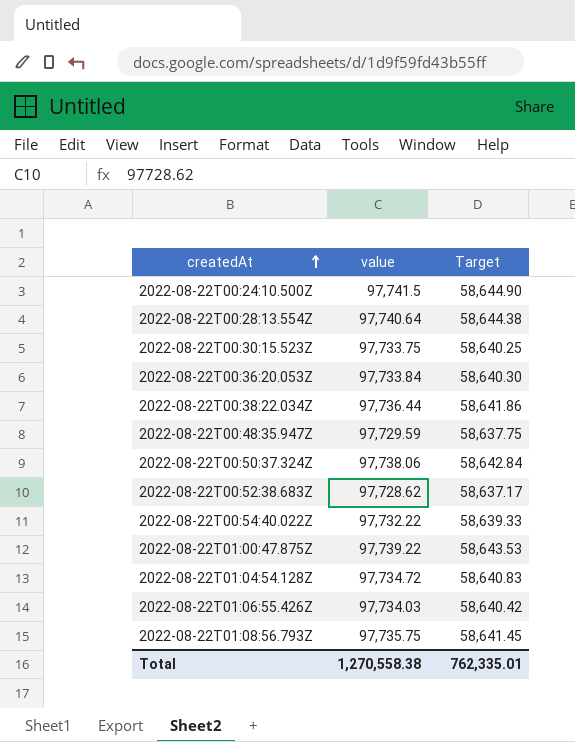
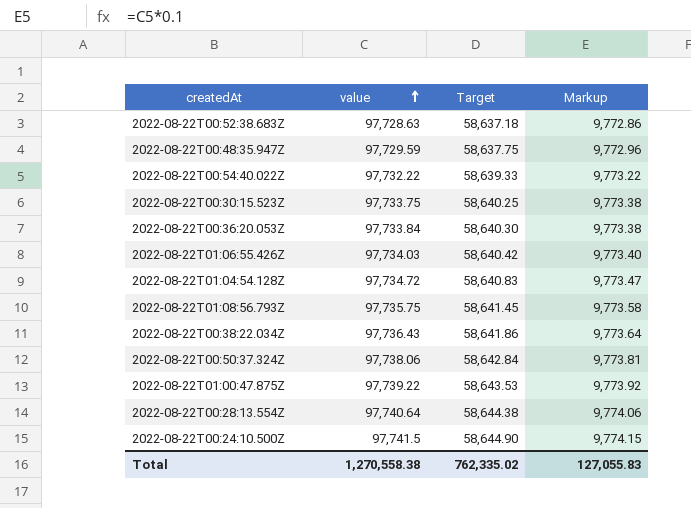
row order: createdAt ascending -> value ascending
column Markup | formula: none -> [value] * 0.1
2022-08-22T00:52:38.683Z | value: 97,728.62 -> 97,728.63
2022-08-22T00:52:38.683Z | Target: 58,637.17 -> 58,637.18
2022-08-22T00:38:22.034Z | value: 97,736.44 -> 97,736.43
Total | Target: 762,335.01 -> 762,335.02

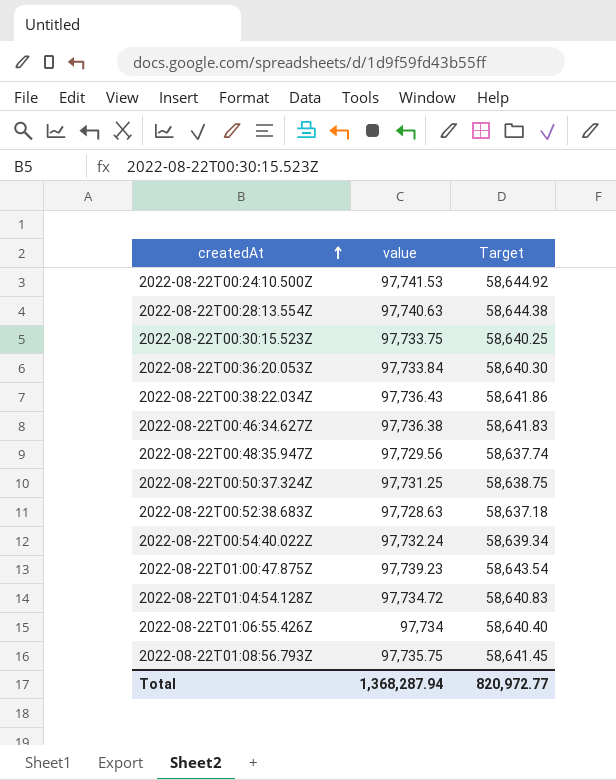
row order: value ascending -> createdAt ascending
column Markup | formula: [value] * 0.1 -> none
2022-08-22T00:24:10.500Z | value: 97,741.5 -> 97,741.53
2022-08-22T00:24:10.500Z | Target: 58,644.90 -> 58,644.92
2022-08-22T00:28:13.554Z | value: 97,740.64 -> 97,740.63
row 2022-08-22T00:46:34.627Z: none -> 97,736.38 | 58,641.83
2022-08-22T00:48:35.947Z | value: 97,729.59 -> 97,729.56
2022-08-22T00:48:35.947Z | Target: 58,637.75 -> 58,637.74
2022-08-22T00:50:37.324Z | value: 97,738.06 -> 97,731.25
2022-08-22T00:50:37.324Z | Target: 58,642.84 -> 58,638.75
2022-08-22T00:54:40.022Z | value: 97,732.22 -> 97,732.24
2022-08-22T00:54:40.022Z | Target: 58,639.33 -> 58,639.34
2022-08-22T01:00:47.875Z | value: 97,739.22 -> 97,739.23
2022-08-22T01:00:47.875Z | Target: 58,643.53 -> 58,643.54
2022-08-22T01:06:55.426Z | value: 97,734.03 -> 97,734
2022-08-22T01:06:55.426Z | Target: 58,640.42 -> 58,640.40
Total | value: 1,270,558.38 -> 1,368,287.94
Total | Target: 762,335.02 -> 820,972.77

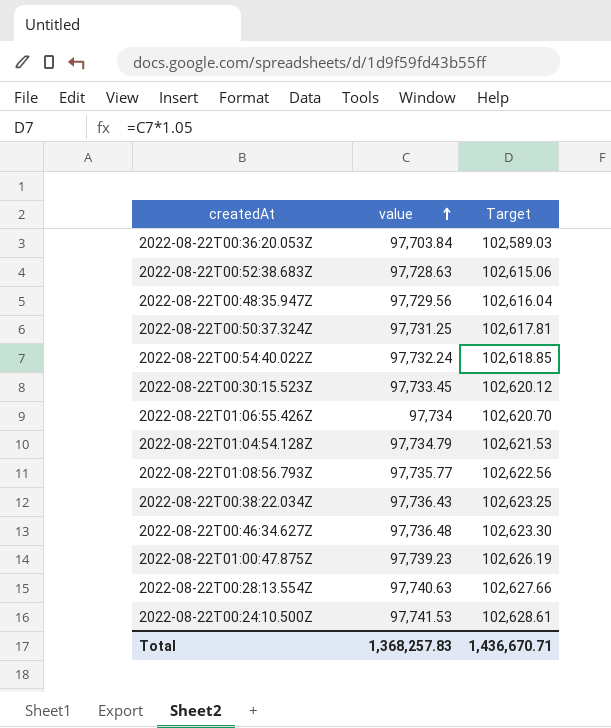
row order: createdAt ascending -> value ascending
column Target | formula: [value] * 0.6 -> [value] * 1.05
2022-08-22T00:36:20.053Z | value: 97,733.84 -> 97,703.84
2022-08-22T00:30:15.523Z | value: 97,733.75 -> 97,733.45
2022-08-22T01:04:54.128Z | value: 97,734.72 -> 97,734.79
2022-08-22T01:08:56.793Z | value: 97,735.75 -> 97,735.77
2022-08-22T00:46:34.627Z | value: 97,736.38 -> 97,736.48
Total | value: 1,368,287.94 -> 1,368,257.83
Total | Target: 820,972.77 -> 1,436,670.71

